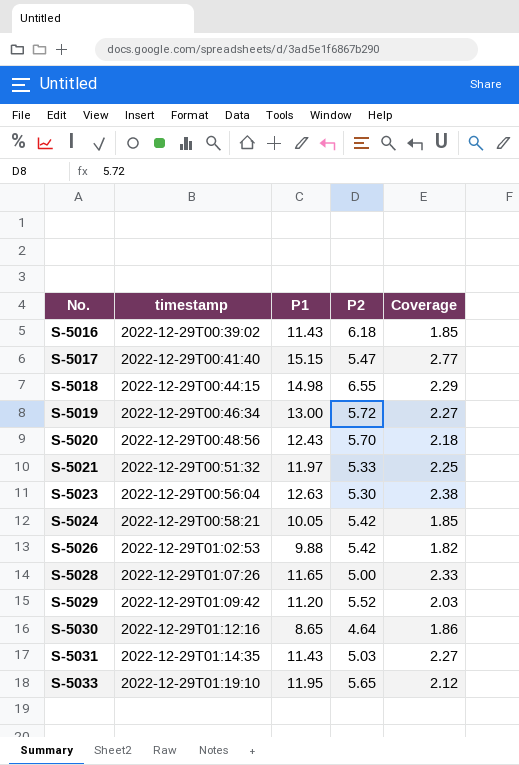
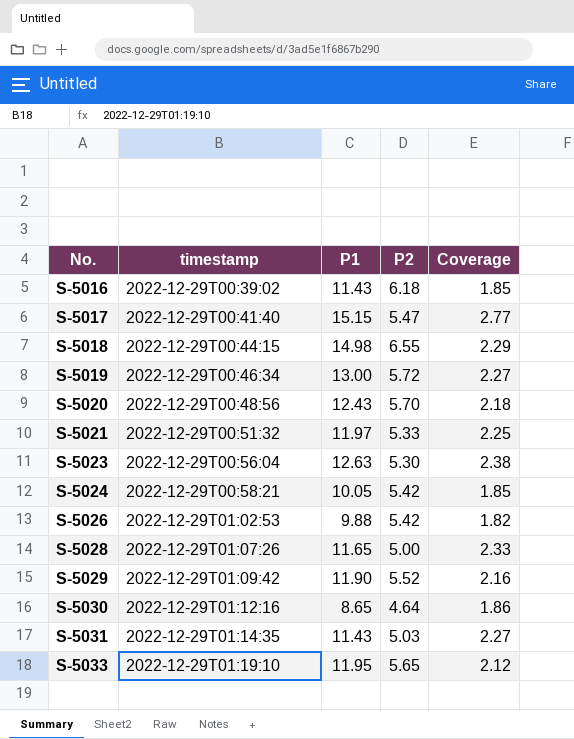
S-5029 | P1: 11.20 -> 11.90
S-5029 | Coverage: 2.03 -> 2.16

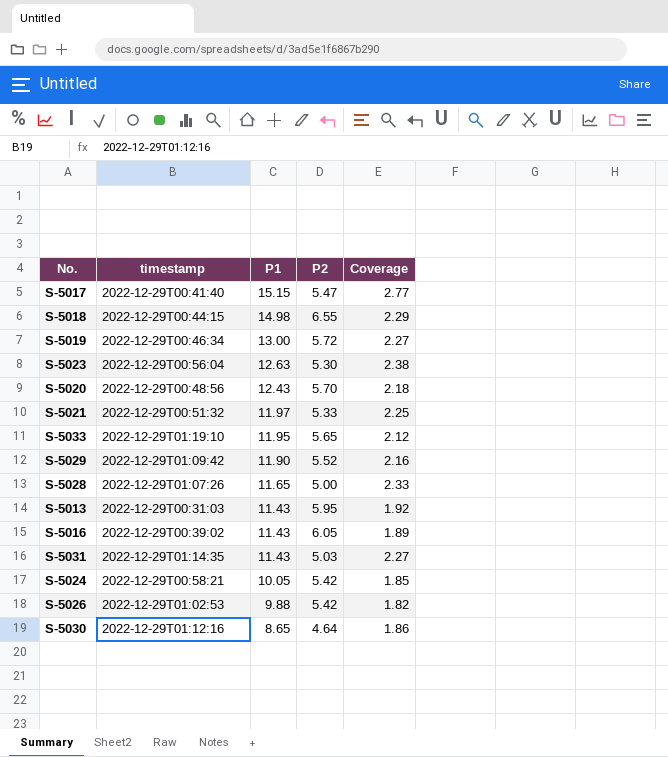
row order: No. ascending -> P1 descending
row S-5013: none -> 2022-12-29T00:31:03 | 11.43 | 5.95 | 1.92
S-5016 | P2: 6.18 -> 6.05
S-5016 | Coverage: 1.85 -> 1.89

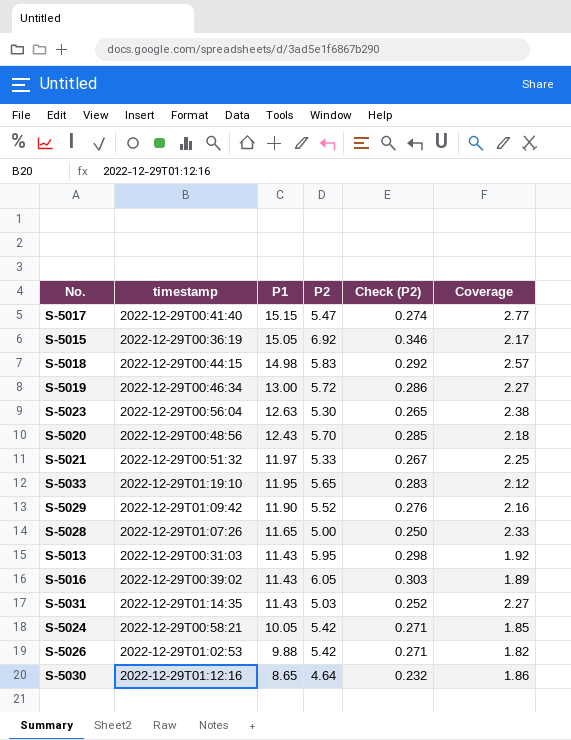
column Check (P2) | formula: none -> [P2] * 0.05
row S-5015: none -> 2022-12-29T00:36:19 | 15.05 | 6.92 | 0.346 | 2.17
S-5018 | P2: 6.55 -> 5.83
S-5018 | Coverage: 2.29 -> 2.57

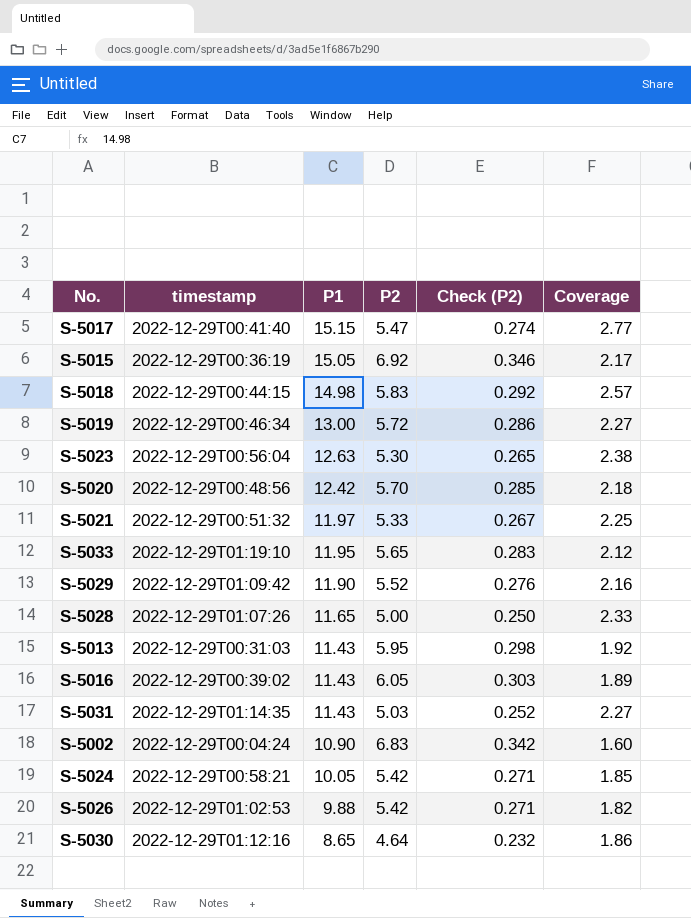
S-5020 | P1: 12.43 -> 12.42
row S-5002: none -> 2022-12-29T00:04:24 | 10.90 | 6.83 | 0.342 | 1.60

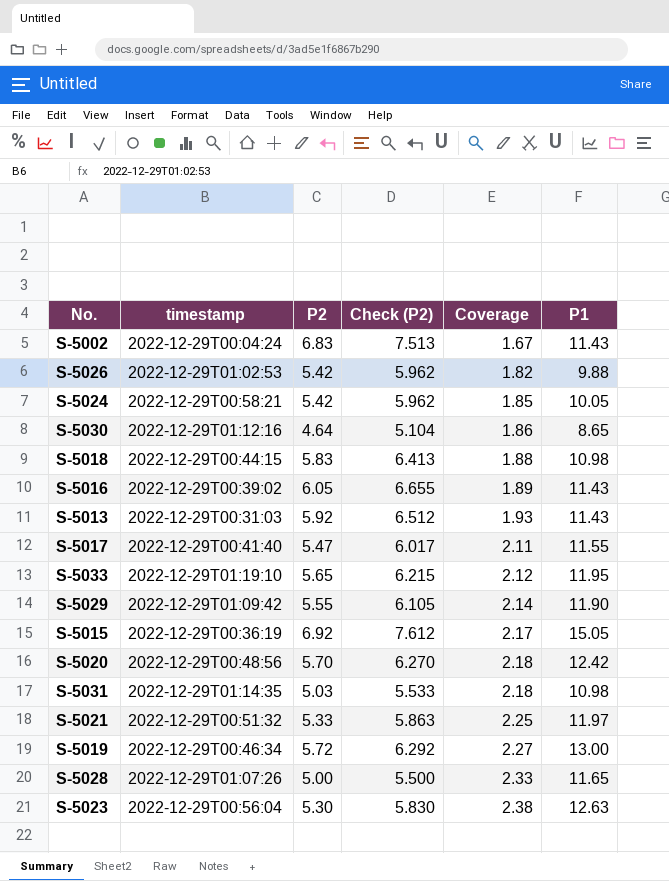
row order: P1 descending -> Coverage ascending
column Check (P2) | formula: [P2] * 0.05 -> [P2] * 1.1
column P1 | position: 3 -> 6
S-5002 | Coverage: 1.60 -> 1.67
S-5002 | P1: 10.90 -> 11.43
S-5018 | Coverage: 2.57 -> 1.88
S-5018 | P1: 14.98 -> 10.98
S-5013 | P2: 5.95 -> 5.92
S-5013 | Coverage: 1.92 -> 1.93
S-5017 | Coverage: 2.77 -> 2.11
S-5017 | P1: 15.15 -> 11.55
S-5029 | P2: 5.52 -> 5.55
S-5029 | Coverage: 2.16 -> 2.14
S-5031 | Coverage: 2.27 -> 2.18
S-5031 | P1: 11.43 -> 10.98

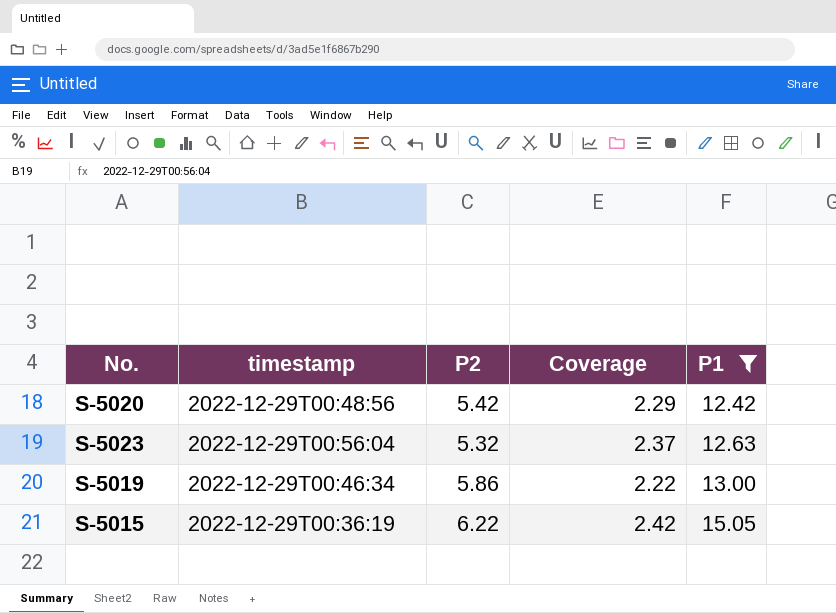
filter: none -> P1 >= 12.42
row order: Coverage ascending -> P1 ascending
column Check (P2) | formula: [P2] * 1.1 -> none
S-5020 | P2: 5.70 -> 5.42
S-5020 | Coverage: 2.18 -> 2.29
S-5023 | P2: 5.30 -> 5.32
S-5023 | Coverage: 2.38 -> 2.37
S-5019 | P2: 5.72 -> 5.86
S-5019 | Coverage: 2.27 -> 2.22
S-5015 | P2: 6.92 -> 6.22
S-5015 | Coverage: 2.17 -> 2.42

